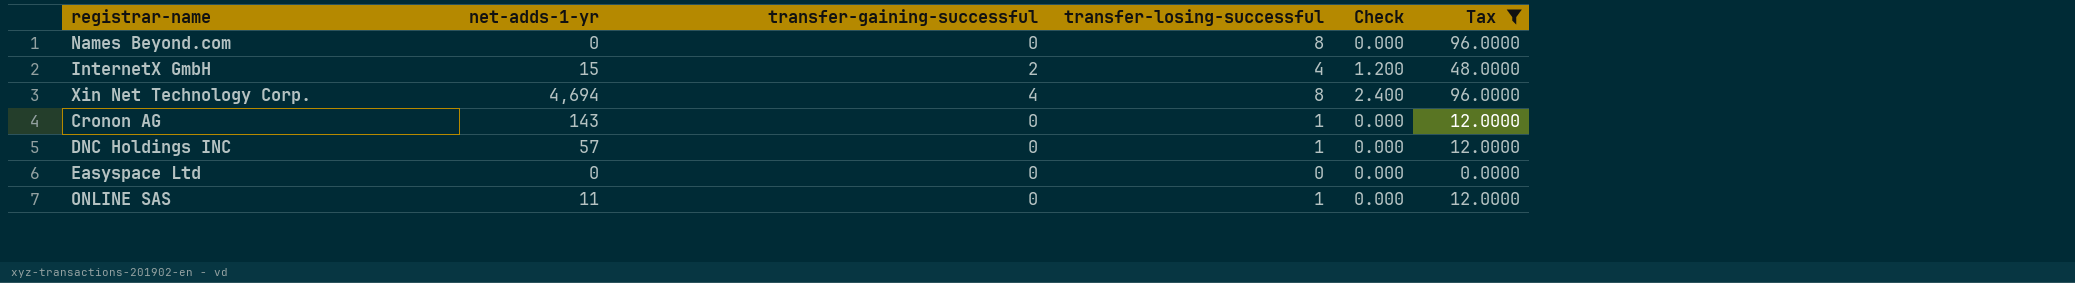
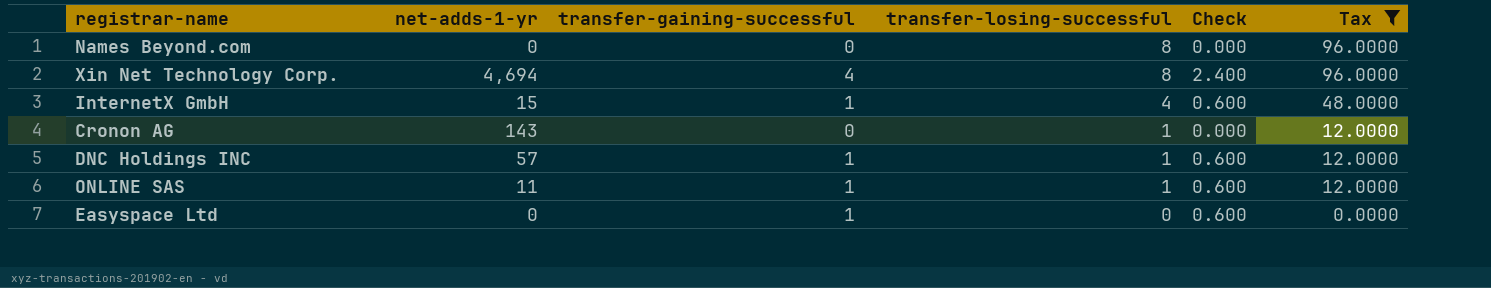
row order: none -> transfer-losing-successful descending
InternetX GmbH | transfer-gaining-successful: 2 -> 1
InternetX GmbH | Check: 1.200 -> 0.600
DNC Holdings INC | transfer-gaining-successful: 0 -> 1
DNC Holdings INC | Check: 0.000 -> 0.600
ONLINE SAS | transfer-gaining-successful: 0 -> 1
ONLINE SAS | Check: 0.000 -> 0.600
Easyspace Ltd | transfer-gaining-successful: 0 -> 1
Easyspace Ltd | Check: 0.000 -> 0.600

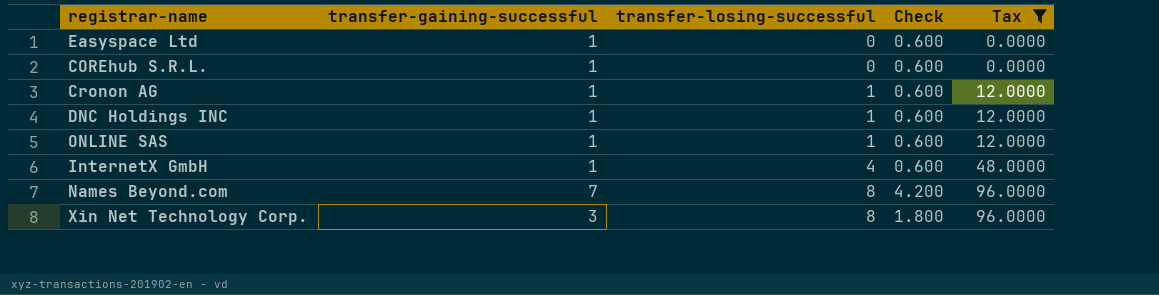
row order: transfer-losing-successful descending -> transfer-losing-successful ascending
column net-adds-1-yr | position: 2 -> none
row COREhub S.R.L.: none -> 1 | 0 | 0.600 | 0.0000
Cronon AG | transfer-gaining-successful: 0 -> 1
Cronon AG | Check: 0.000 -> 0.600
Names Beyond.com | transfer-gaining-successful: 0 -> 7
Names Beyond.com | Check: 0.000 -> 4.200
Xin Net Technology Corp. | transfer-gaining-successful: 4 -> 3
Xin Net Technology Corp. | Check: 2.400 -> 1.800

